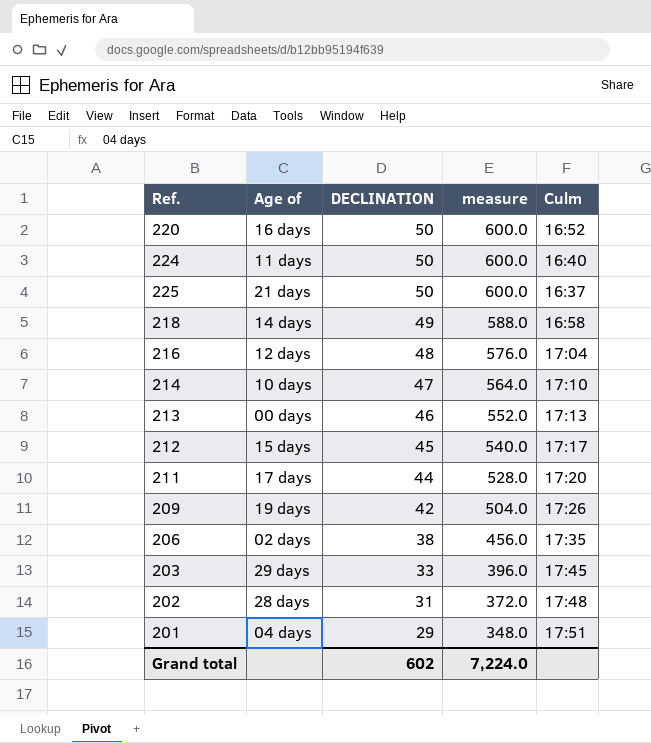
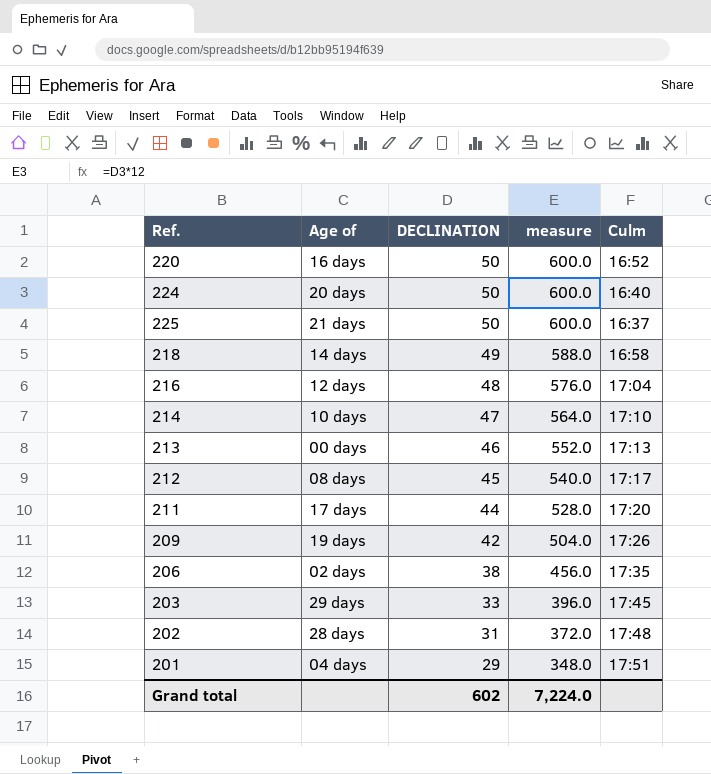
224 | Age of: 11 days -> 20 days
212 | Age of: 15 days -> 08 days

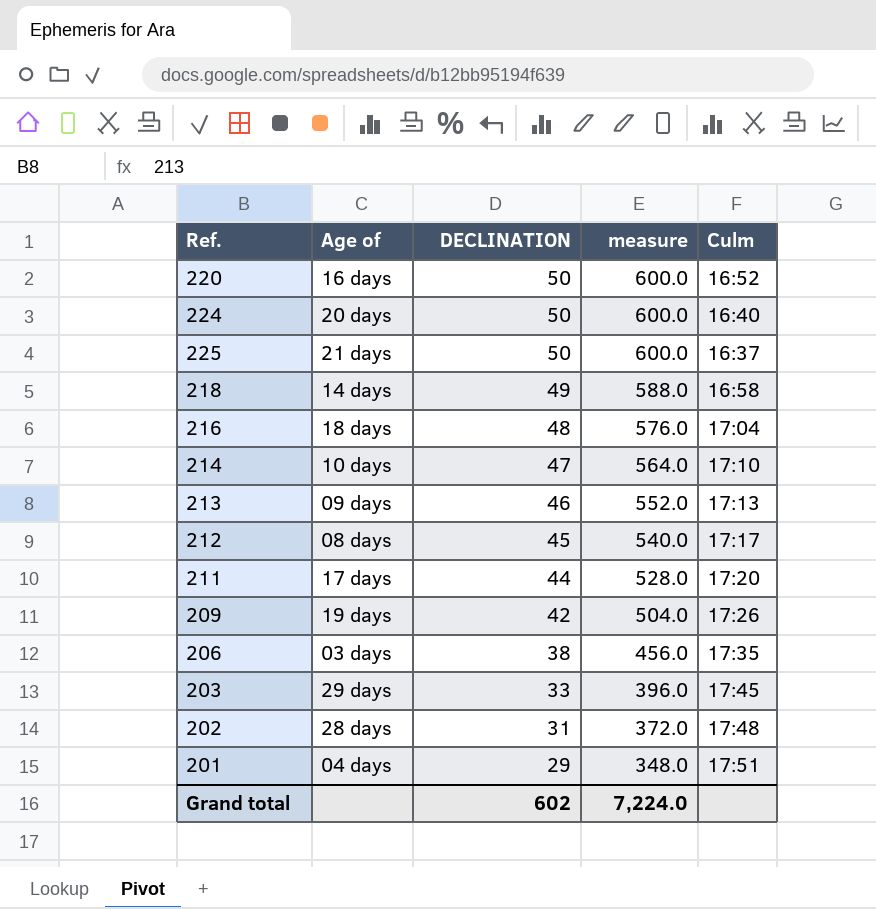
216 | Age of: 12 days -> 18 days
213 | Age of: 00 days -> 09 days
206 | Age of: 02 days -> 03 days

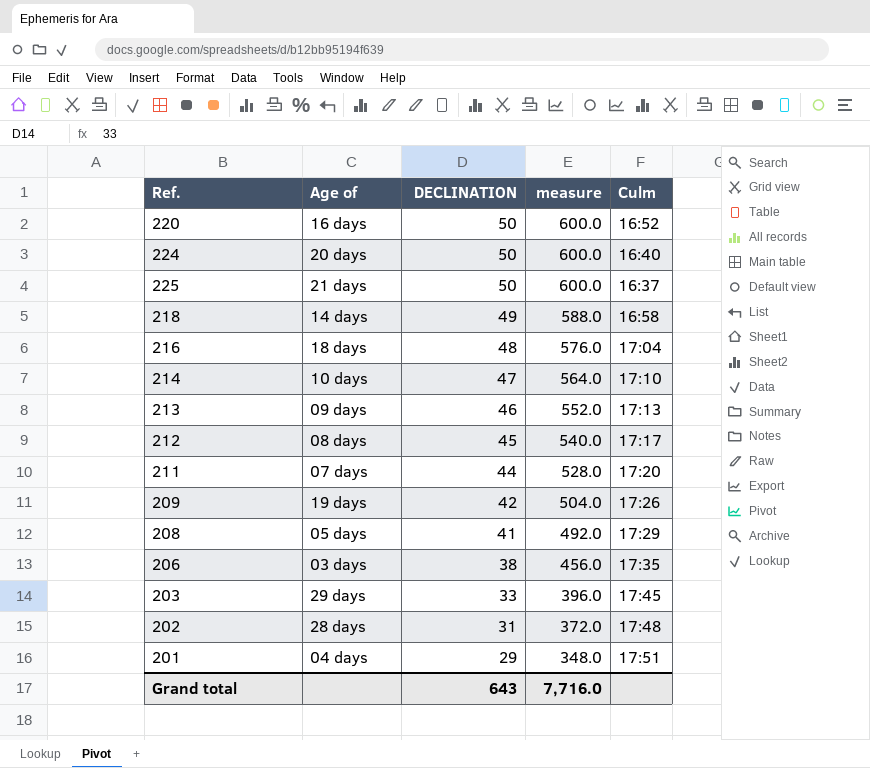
211 | Age of: 17 days -> 07 days
row 208: none -> 05 days | 41 | 492.0 | 17:29
Grand total | DECLINATION: 602 -> 643
Grand total | measure: 7,224.0 -> 7,716.0

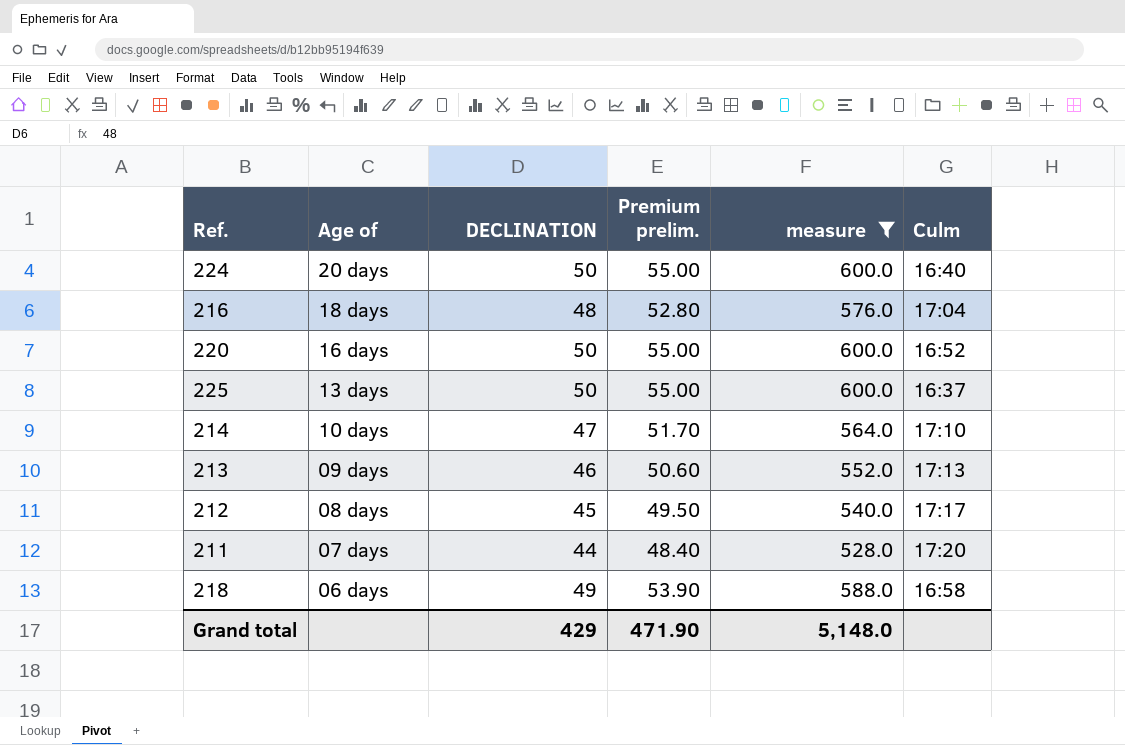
filter: none -> measure >= 528.0
row order: DECLINATION descending -> Age of descending
column Premium prelim. | formula: none -> [DECLINATION] * 1.1
225 | Age of: 21 days -> 13 days
218 | Age of: 14 days -> 06 days
Grand total | DECLINATION: 643 -> 429
Grand total | measure: 7,716.0 -> 5,148.0

